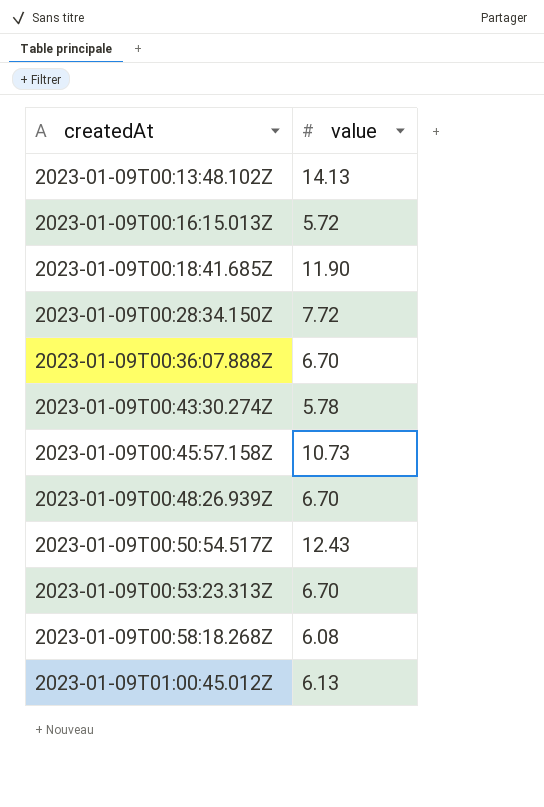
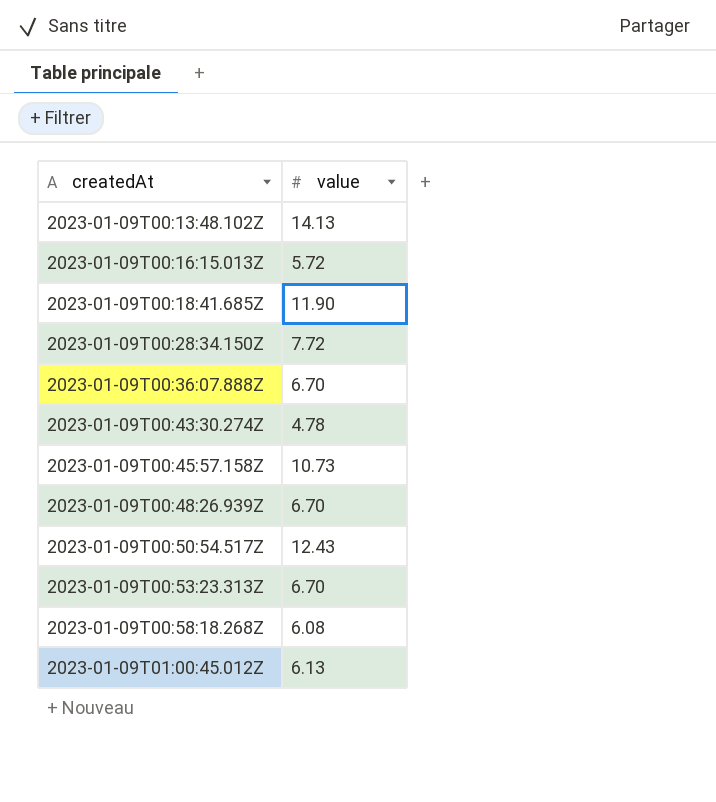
2023-01-09T00:43:30.274Z | value: 5.78 -> 4.78

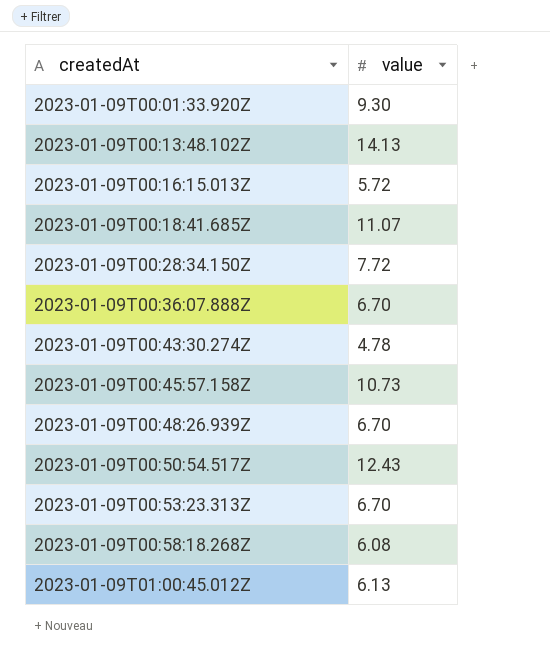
row 2023-01-09T00:01:33.920Z: none -> 9.30
2023-01-09T00:18:41.685Z | value: 11.90 -> 11.07

